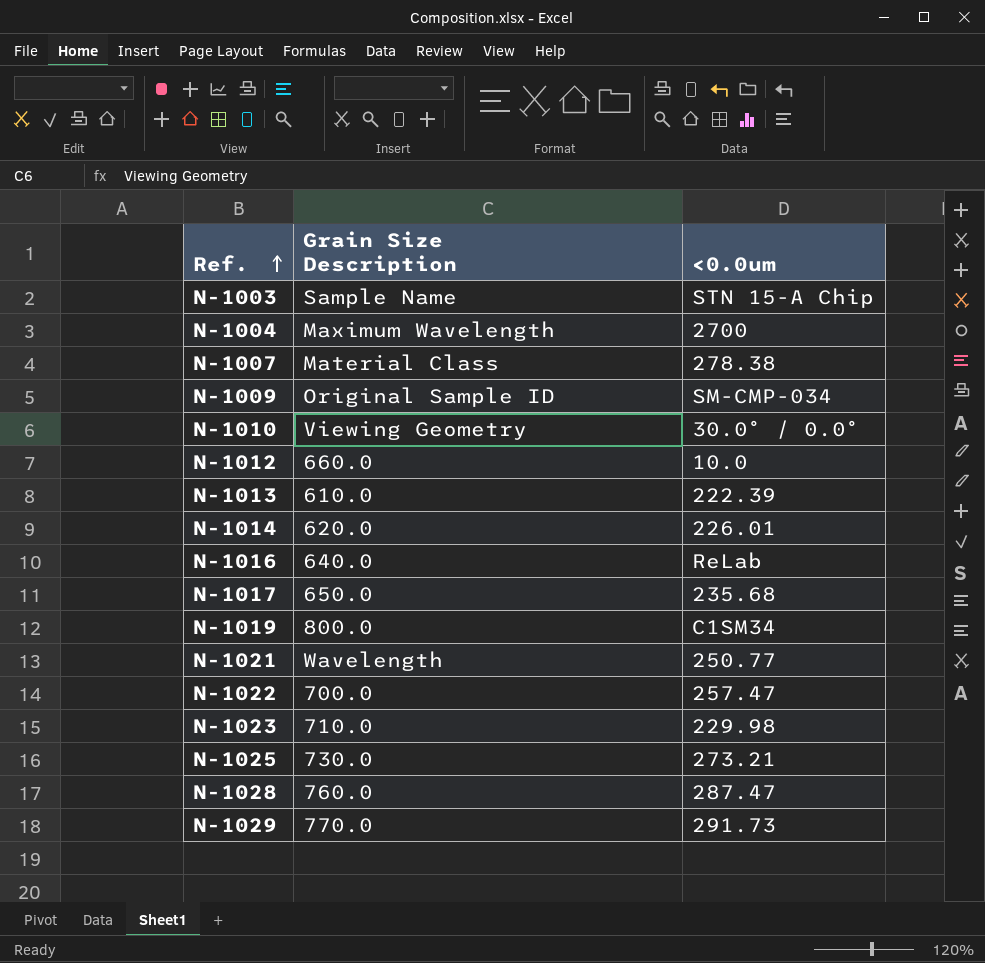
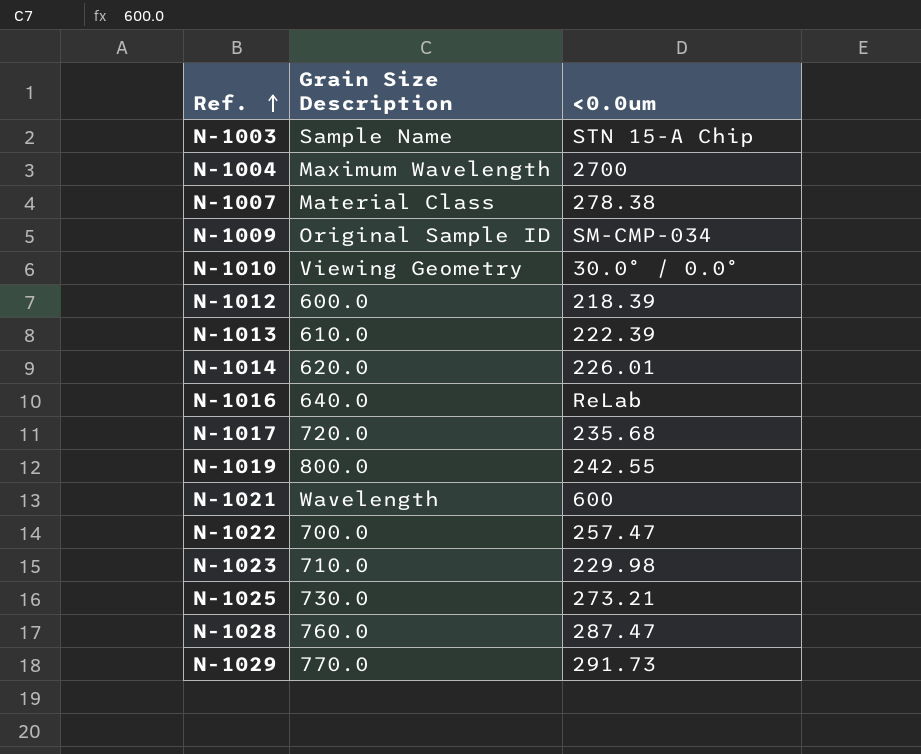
N-1012 | Grain Size Description: 660.0 -> 600.0
N-1012 | <0.0um: 10.0 -> 218.39
N-1017 | Grain Size Description: 650.0 -> 720.0
N-1019 | <0.0um: C1SM34 -> 242.55
N-1021 | <0.0um: 250.77 -> 600

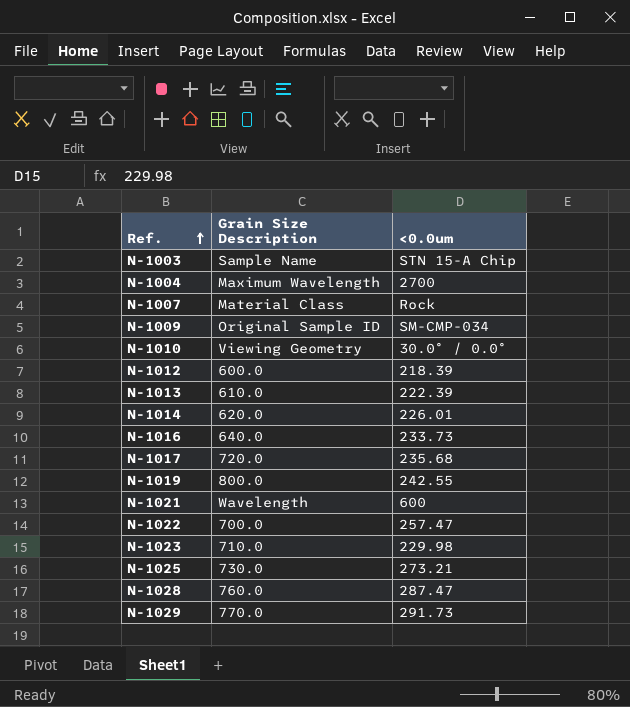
N-1007 | <0.0um: 278.38 -> Rock
N-1016 | <0.0um: ReLab -> 233.73

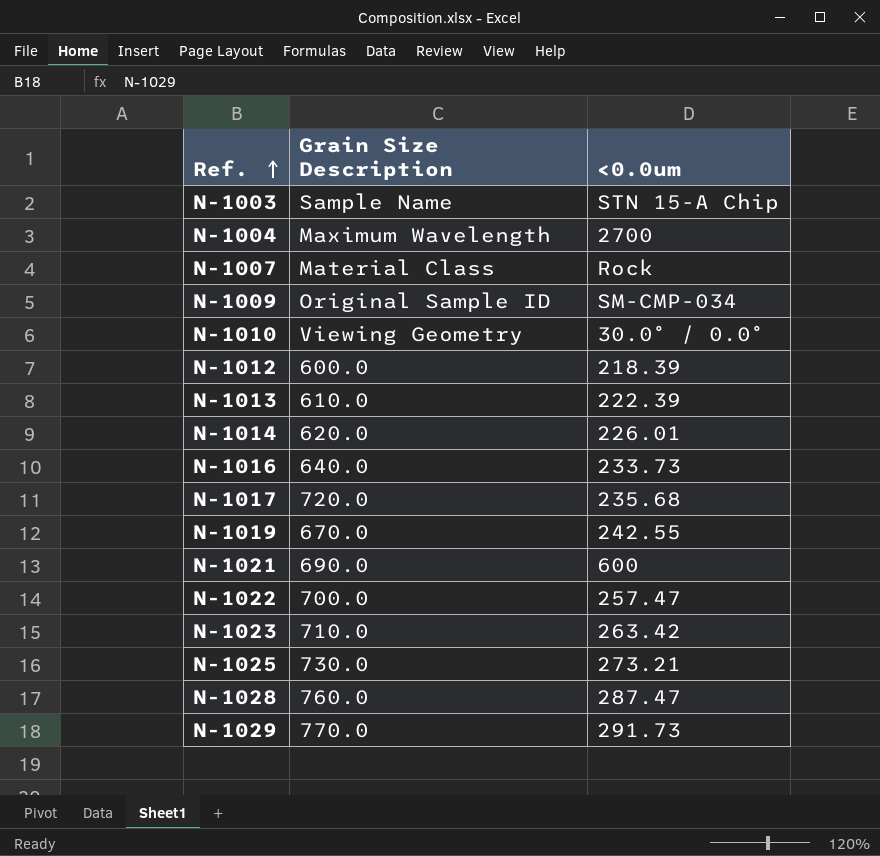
N-1019 | Grain Size Description: 800.0 -> 670.0
N-1021 | Grain Size Description: Wavelength -> 690.0
N-1023 | <0.0um: 229.98 -> 263.42

